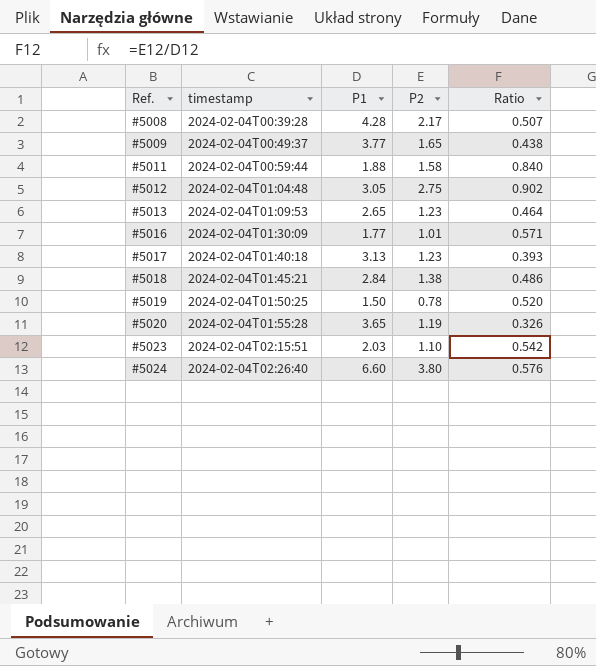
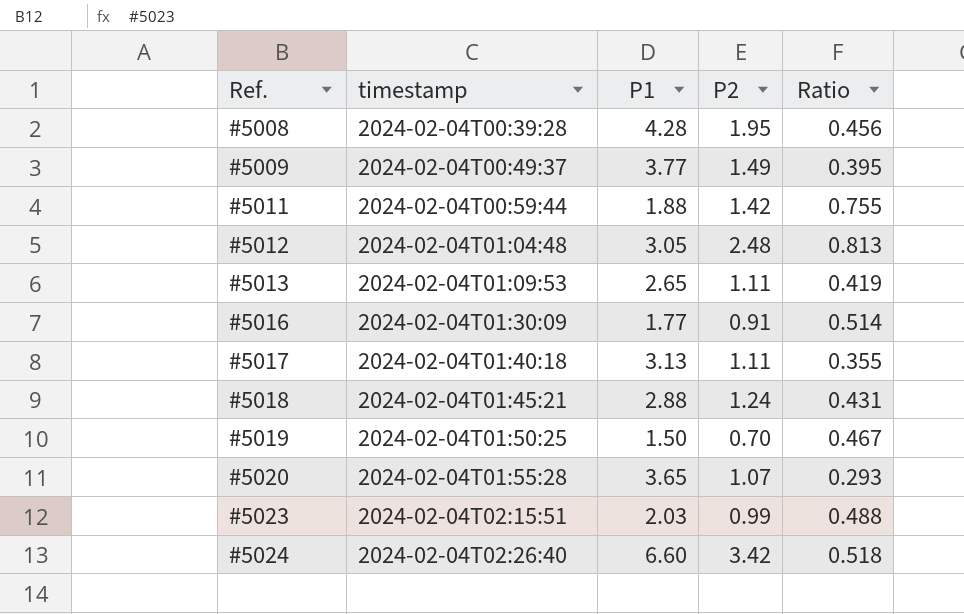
#5008 | P2: 2.17 -> 1.95
#5008 | Ratio: 0.507 -> 0.456
#5009 | P2: 1.65 -> 1.49
#5009 | Ratio: 0.438 -> 0.395
#5011 | P2: 1.58 -> 1.42
#5011 | Ratio: 0.840 -> 0.755
#5012 | P2: 2.75 -> 2.48
#5012 | Ratio: 0.902 -> 0.813
#5013 | P2: 1.23 -> 1.11
#5013 | Ratio: 0.464 -> 0.419
#5016 | P2: 1.01 -> 0.91
#5016 | Ratio: 0.571 -> 0.514
#5017 | P2: 1.23 -> 1.11
#5017 | Ratio: 0.393 -> 0.355
#5018 | P1: 2.84 -> 2.88
#5018 | P2: 1.38 -> 1.24
#5018 | Ratio: 0.486 -> 0.431
#5019 | P2: 0.78 -> 0.70
#5019 | Ratio: 0.520 -> 0.467
#5020 | P2: 1.19 -> 1.07
#5020 | Ratio: 0.326 -> 0.293
#5023 | P2: 1.10 -> 0.99
#5023 | Ratio: 0.542 -> 0.488
#5024 | P2: 3.80 -> 3.42
#5024 | Ratio: 0.576 -> 0.518

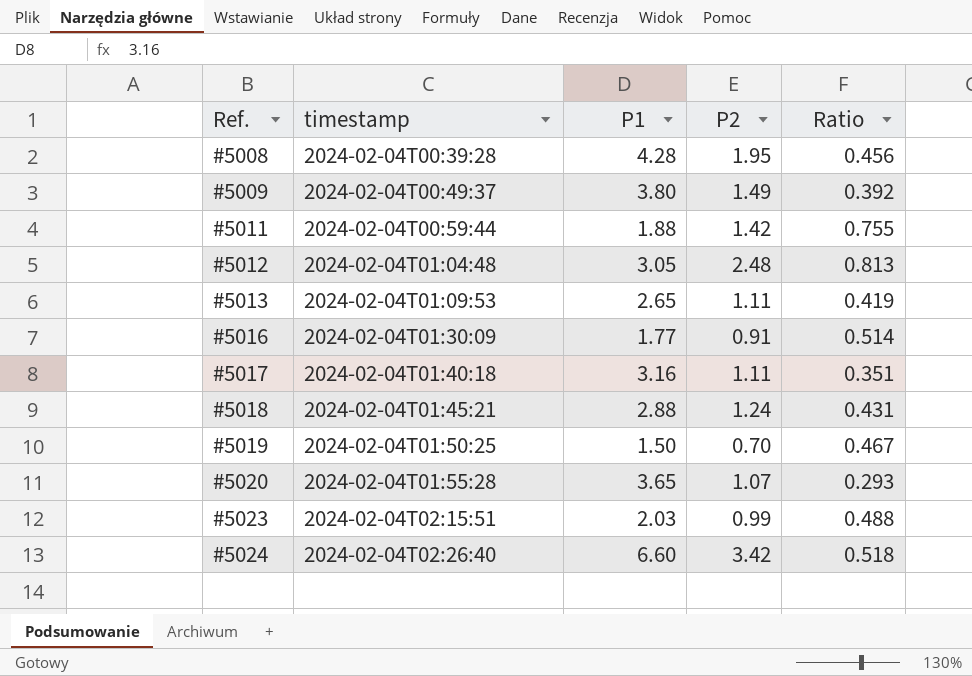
#5009 | P1: 3.77 -> 3.80
#5009 | Ratio: 0.395 -> 0.392
#5017 | P1: 3.13 -> 3.16
#5017 | Ratio: 0.355 -> 0.351

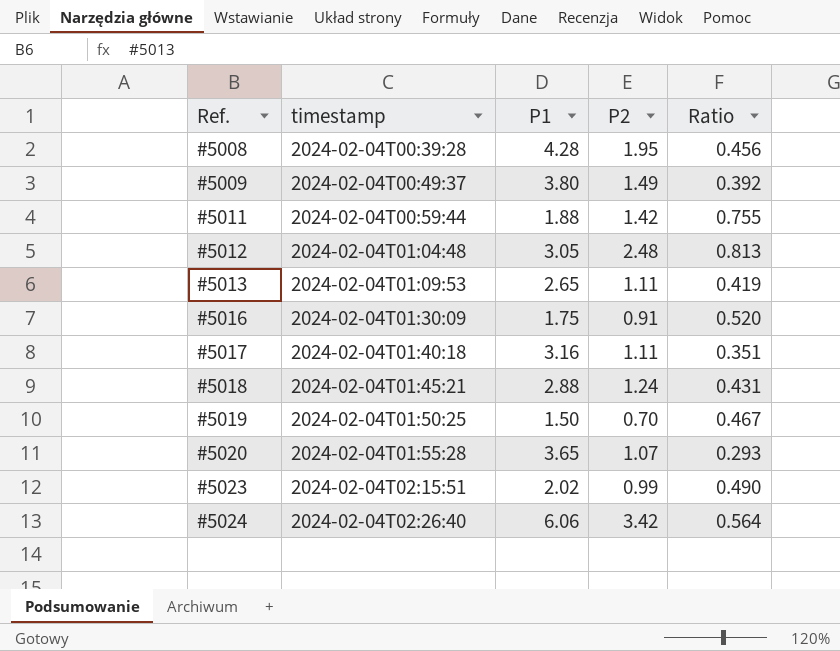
#5016 | P1: 1.77 -> 1.75
#5016 | Ratio: 0.514 -> 0.520
#5023 | P1: 2.03 -> 2.02
#5023 | Ratio: 0.488 -> 0.490
#5024 | P1: 6.60 -> 6.06
#5024 | Ratio: 0.518 -> 0.564

